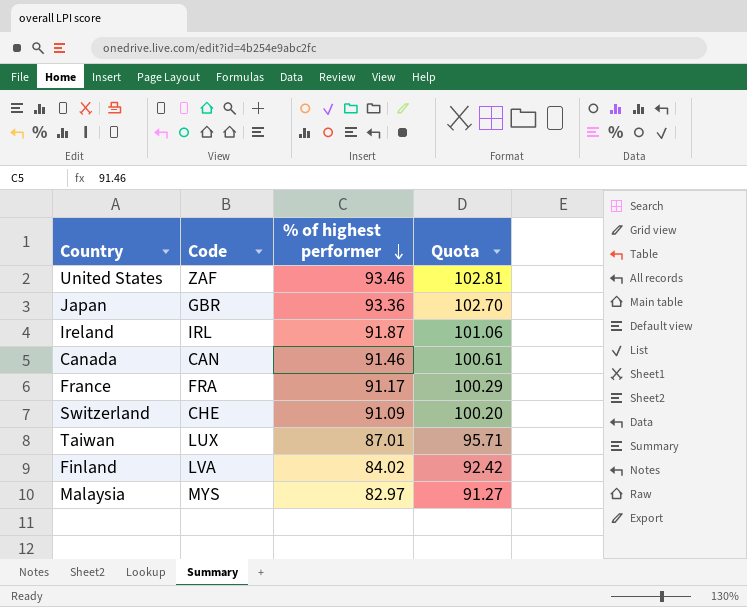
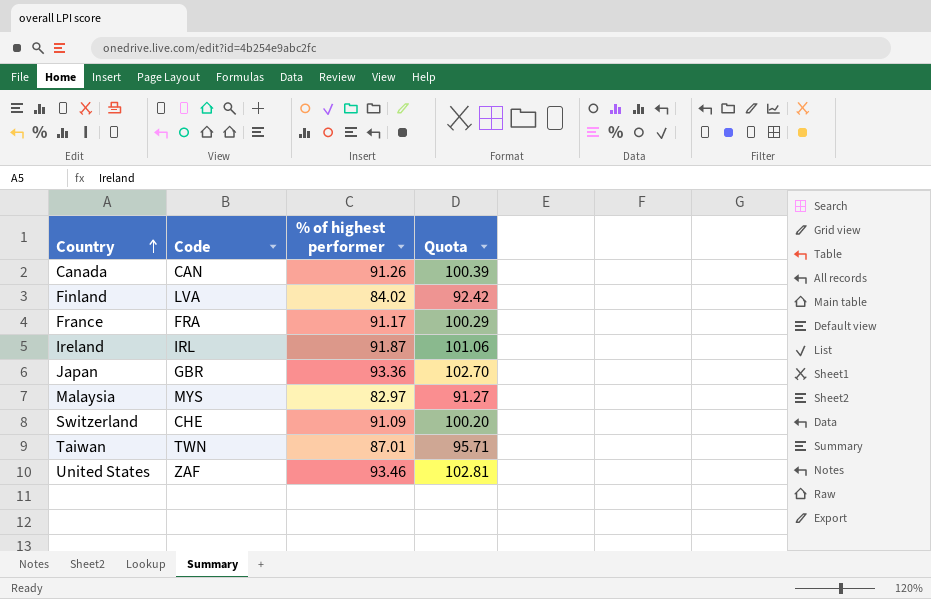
row order: % of highest performer descending -> Country ascending
Canada | % of highest performer: 91.46 -> 91.26
Canada | Quota: 100.61 -> 100.39
Taiwan | Code: LUX -> TWN

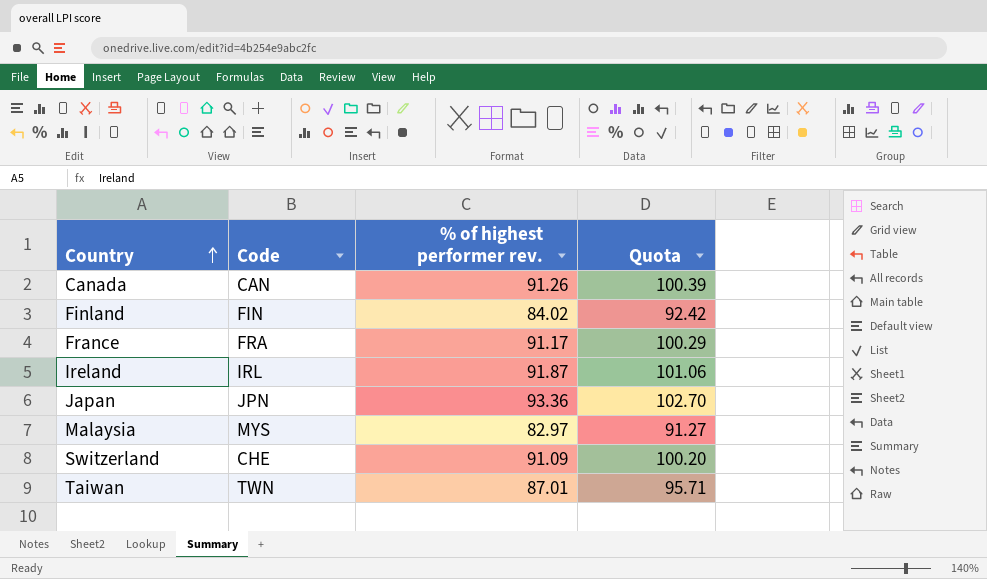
column name: % of highest performer -> % of highest performer rev.
row United States: ZAF | 93.46 | 102.81 -> none
Finland | Code: LVA -> FIN
Japan | Code: GBR -> JPN

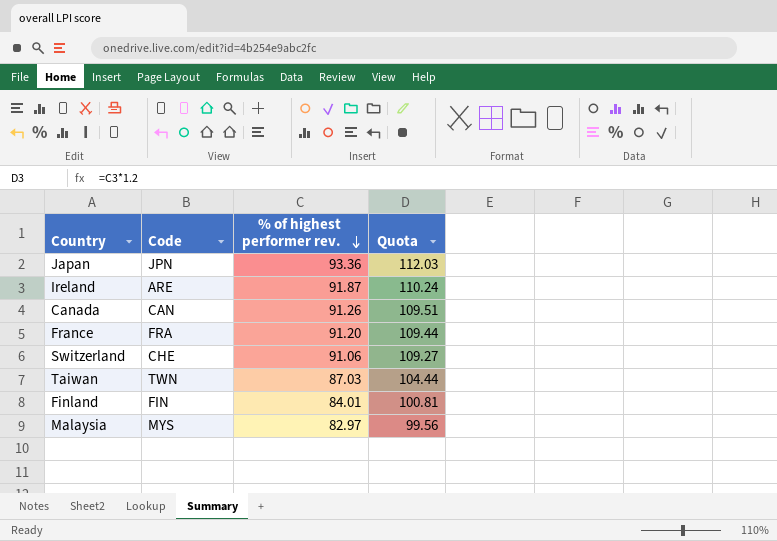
row order: Country ascending -> % of highest performer rev. descending
column Quota | formula: [% of highest performer rev.] * 1.1 -> [% of highest performer rev.] * 1.2
Ireland | Code: IRL -> ARE
France | % of highest performer rev.: 91.17 -> 91.20
Switzerland | % of highest performer rev.: 91.09 -> 91.06
Taiwan | % of highest performer rev.: 87.01 -> 87.03
Finland | % of highest performer rev.: 84.02 -> 84.01

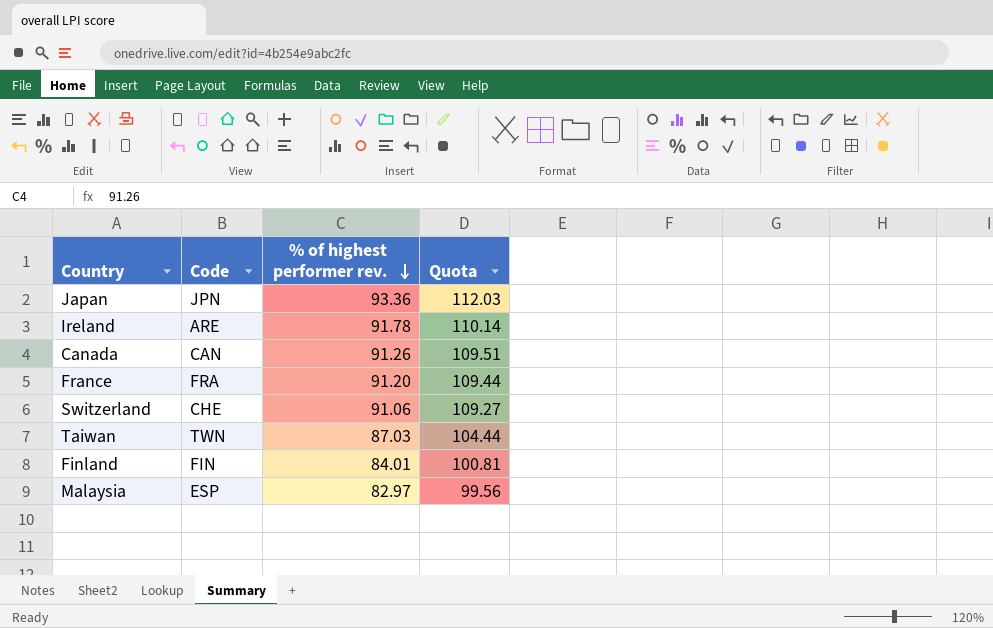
Ireland | % of highest performer rev.: 91.87 -> 91.78
Ireland | Quota: 110.24 -> 110.14
Malaysia | Code: MYS -> ESP

